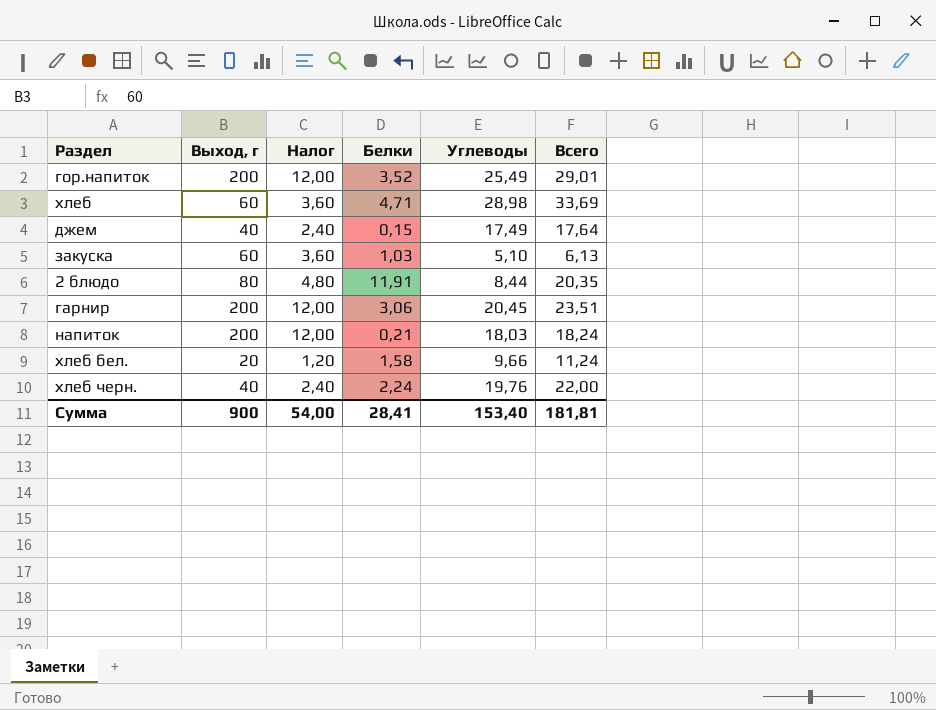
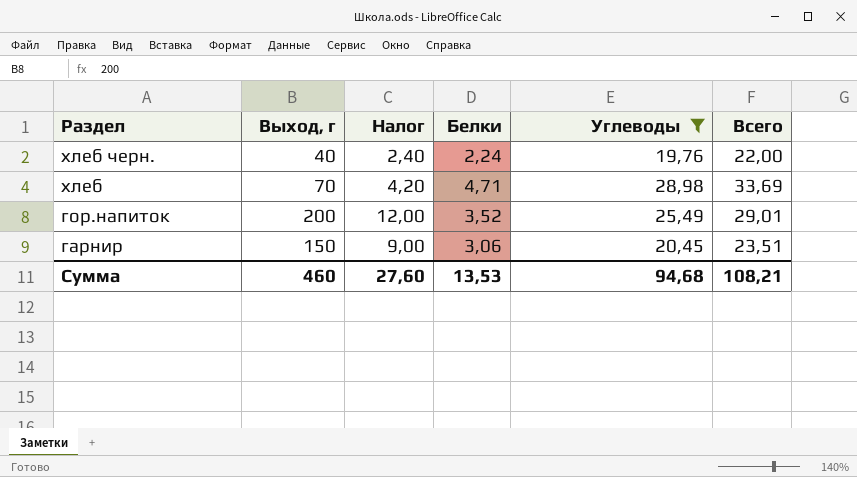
filter: none -> Углеводы >= 19,76
row order: none -> Раздел descending
хлеб | Выход, г: 60 -> 70
хлеб | Налог: 3,60 -> 4,20
гарнир | Выход, г: 200 -> 150
гарнир | Налог: 12,00 -> 9,00
Сумма | Выход, г: 900 -> 460
Сумма | Налог: 54,00 -> 27,60
Сумма | Белки: 28,41 -> 13,53
Сумма | Углеводы: 153,40 -> 94,68
Сумма | Всего: 181,81 -> 108,21

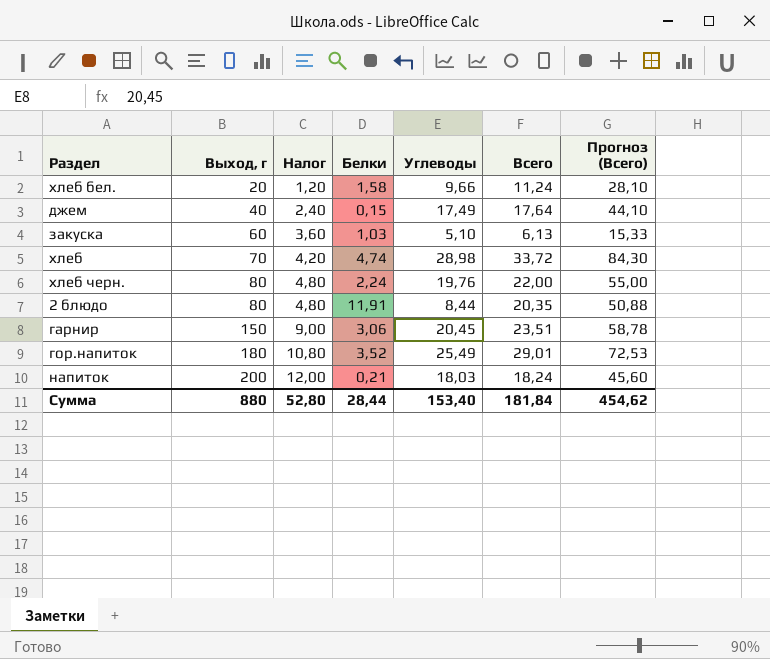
filter: Углеводы >= 19,76 -> none
row order: Раздел descending -> Выход, г ascending
column Прогноз (Всего) | formula: none -> [Всего] * 2,5
хлеб | Белки: 4,71 -> 4,74
хлеб | Всего: 33,69 -> 33,72
хлеб черн. | Выход, г: 40 -> 80
хлеб черн. | Налог: 2,40 -> 4,80
гор.напиток | Выход, г: 200 -> 180
гор.напиток | Налог: 12,00 -> 10,80
Сумма | Выход, г: 460 -> 880
Сумма | Налог: 27,60 -> 52,80
Сумма | Белки: 13,53 -> 28,44
Сумма | Углеводы: 94,68 -> 153,40
Сумма | Всего: 108,21 -> 181,84

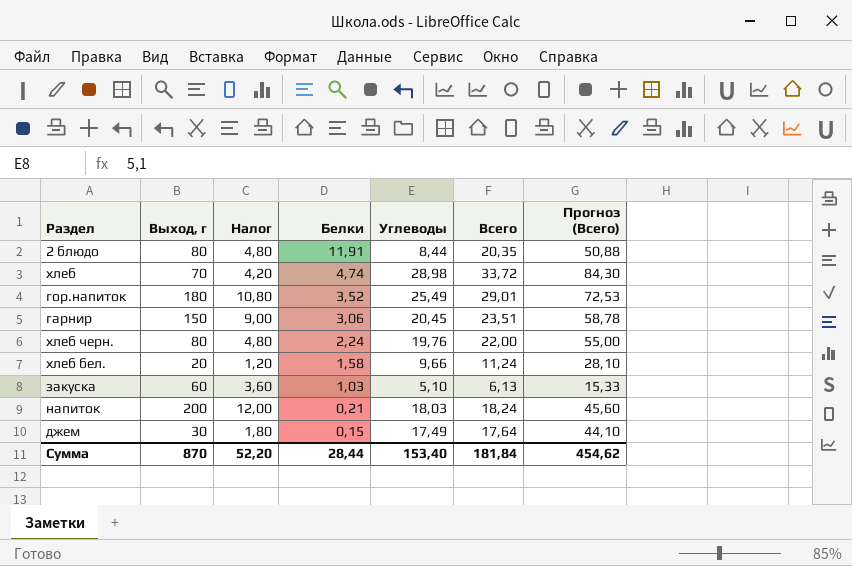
row order: Выход, г ascending -> Белки descending
джем | Выход, г: 40 -> 30
джем | Налог: 2,40 -> 1,80
Сумма | Выход, г: 880 -> 870
Сумма | Налог: 52,80 -> 52,20

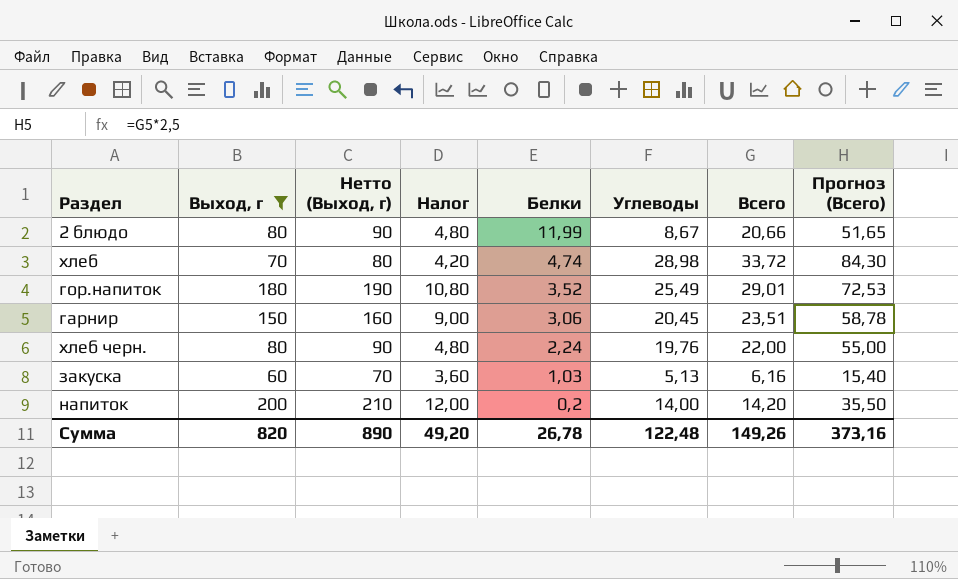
filter: none -> Выход, г >= 60
column Нетто (Выход, г) | formula: none -> [Выход, г] + 10
2 блюдо | Белки: 11,91 -> 11,99
2 блюдо | Углеводы: 8,44 -> 8,67
2 блюдо | Всего: 20,35 -> 20,66
2 блюдо | Прогноз (Всего): 50,88 -> 51,65
закуска | Углеводы: 5,10 -> 5,13
закуска | Всего: 6,13 -> 6,16
закуска | Прогноз (Всего): 15,33 -> 15,40
напиток | Белки: 0,21 -> 0,2
напиток | Углеводы: 18,03 -> 14,00
напиток | Всего: 18,24 -> 14,20
напиток | Прогноз (Всего): 45,60 -> 35,50
Сумма | Выход, г: 870 -> 820
Сумма | Налог: 52,20 -> 49,20
Сумма | Белки: 28,44 -> 26,78
Сумма | Углеводы: 153,40 -> 122,48
Сумма | Всего: 181,84 -> 149,26
Сумма | Прогноз (Всего): 454,62 -> 373,16

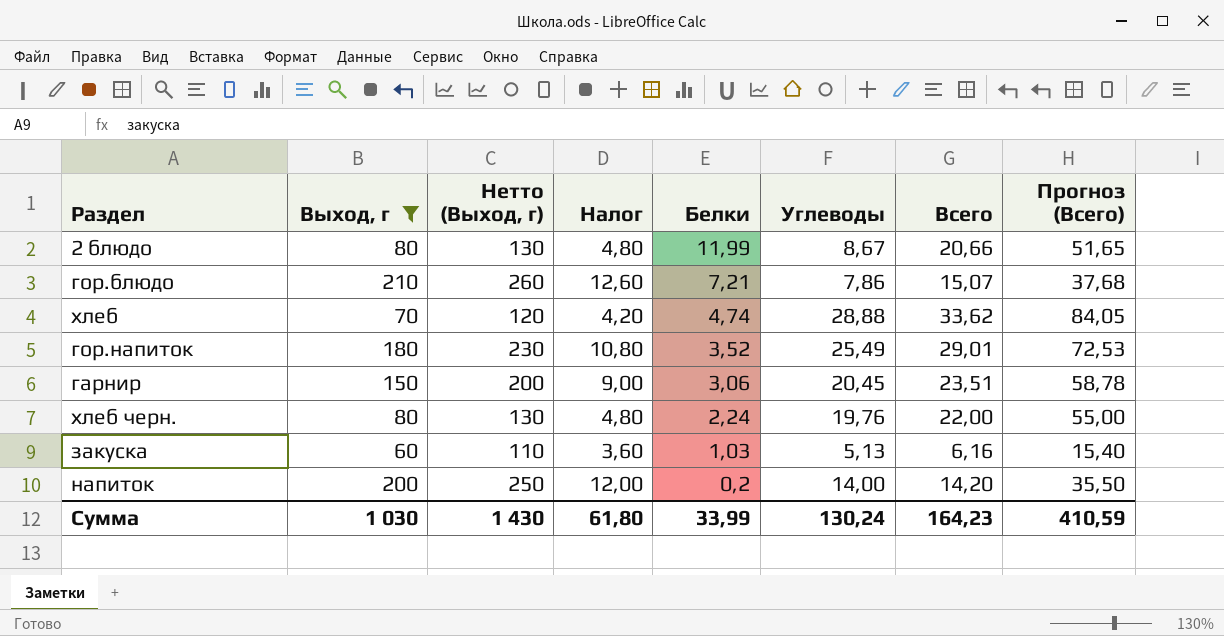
column Нетто (Выход, г) | formula: [Выход, г] + 10 -> [Выход, г] + 50
row гор.блюдо: none -> 210 | 260 | 12,60 | 7,21 | 7,86 | 15,07 | 37,68
хлеб | Углеводы: 28,98 -> 28,88
хлеб | Всего: 33,72 -> 33,62
хлеб | Прогноз (Всего): 84,30 -> 84,05
Сумма | Выход, г: 820 -> 1 030
Сумма | Нетто (Выход, г): 890 -> 1 430
Сумма | Налог: 49,20 -> 61,80
Сумма | Белки: 26,78 -> 33,99
Сумма | Углеводы: 122,48 -> 130,24
Сумма | Всего: 149,26 -> 164,23
Сумма | Прогноз (Всего): 373,16 -> 410,59

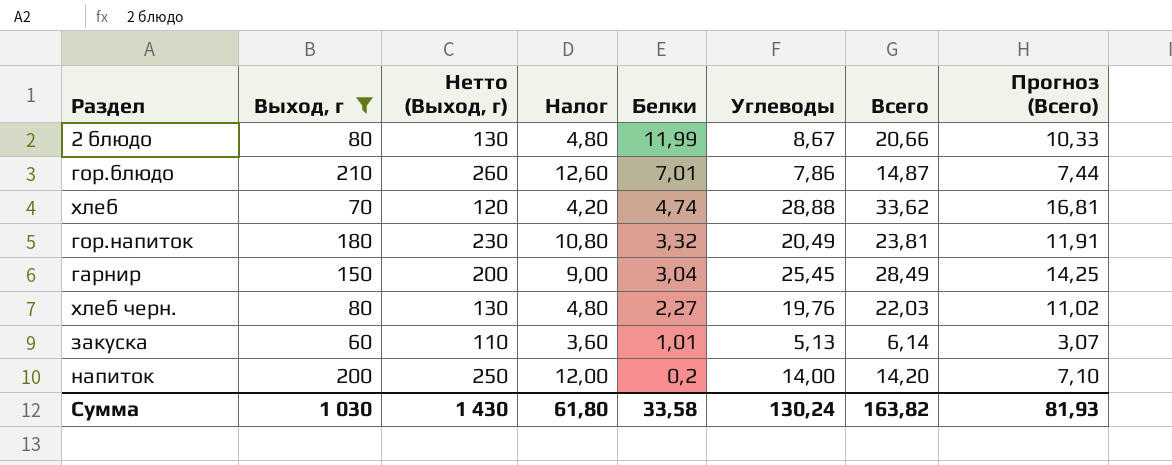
column Прогноз (Всего) | formula: [Всего] * 2,5 -> [Всего] * 0,5
гор.блюдо | Белки: 7,21 -> 7,01
гор.блюдо | Всего: 15,07 -> 14,87
гор.напиток | Белки: 3,52 -> 3,32
гор.напиток | Углеводы: 25,49 -> 20,49
гор.напиток | Всего: 29,01 -> 23,81
гарнир | Белки: 3,06 -> 3,04
гарнир | Углеводы: 20,45 -> 25,45
гарнир | Всего: 23,51 -> 28,49
хлеб черн. | Белки: 2,24 -> 2,27
хлеб черн. | Всего: 22,00 -> 22,03
закуска | Белки: 1,03 -> 1,01
закуска | Всего: 6,16 -> 6,14
Сумма | Белки: 33,99 -> 33,58
Сумма | Всего: 164,23 -> 163,82
Сумма | Прогноз (Всего): 410,59 -> 81,93

